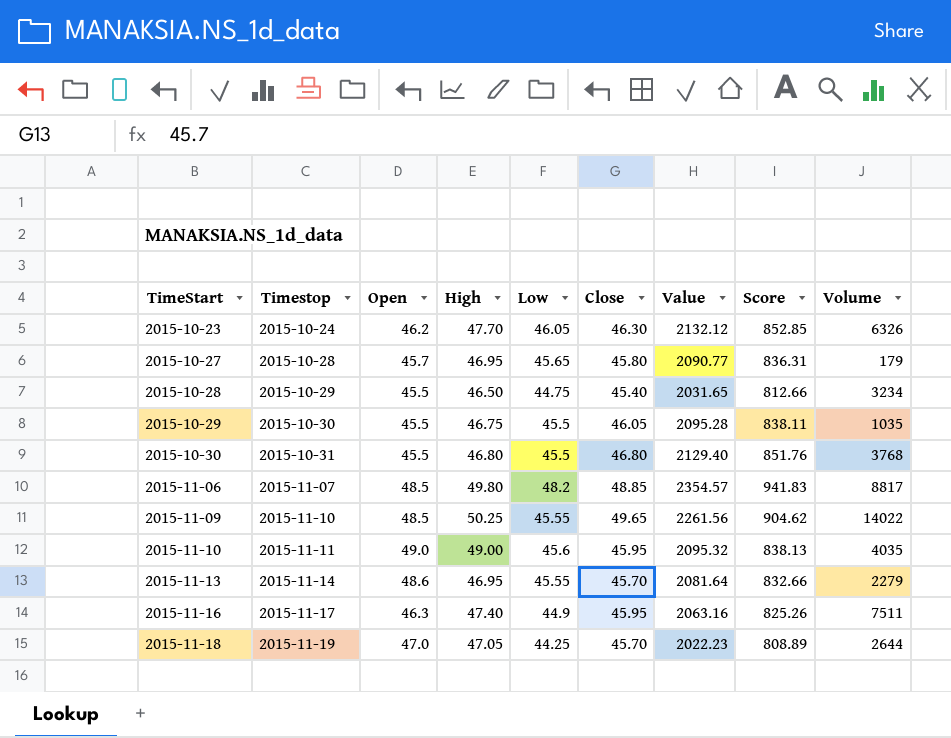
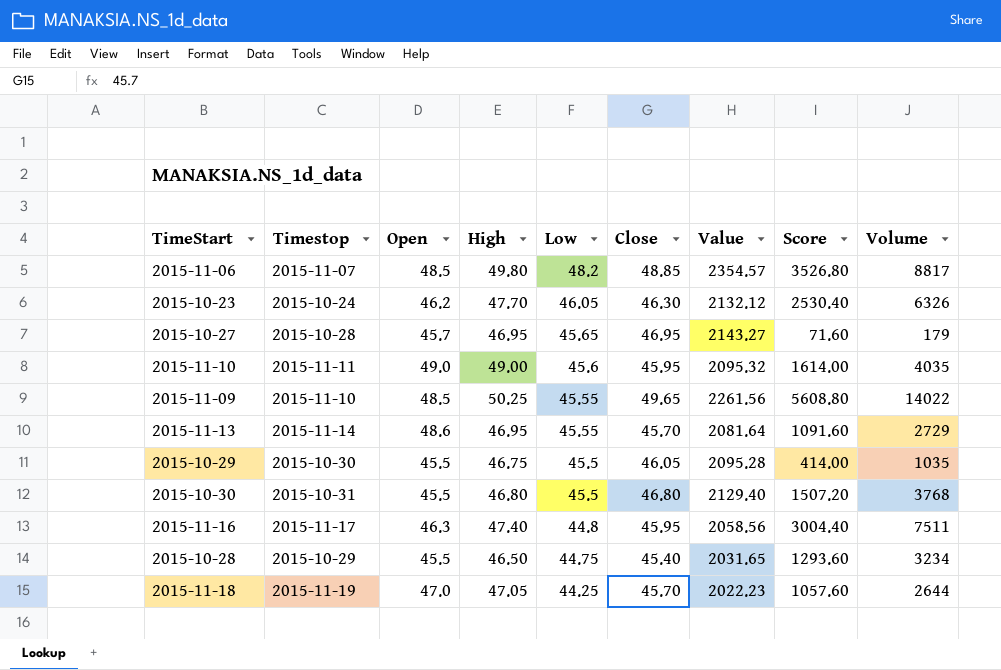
row order: TimeStart ascending -> Low descending
column Score | formula: [Value] * 0.4 -> [Volume] * 0.4
2015-10-27 | Close: 45.80 -> 46.95
2015-10-27 | Value: 2090.77 -> 2143.27
2015-11-13 | Volume: 2279 -> 2729
2015-11-16 | Low: 44.9 -> 44.8
2015-11-16 | Value: 2063.16 -> 2058.56

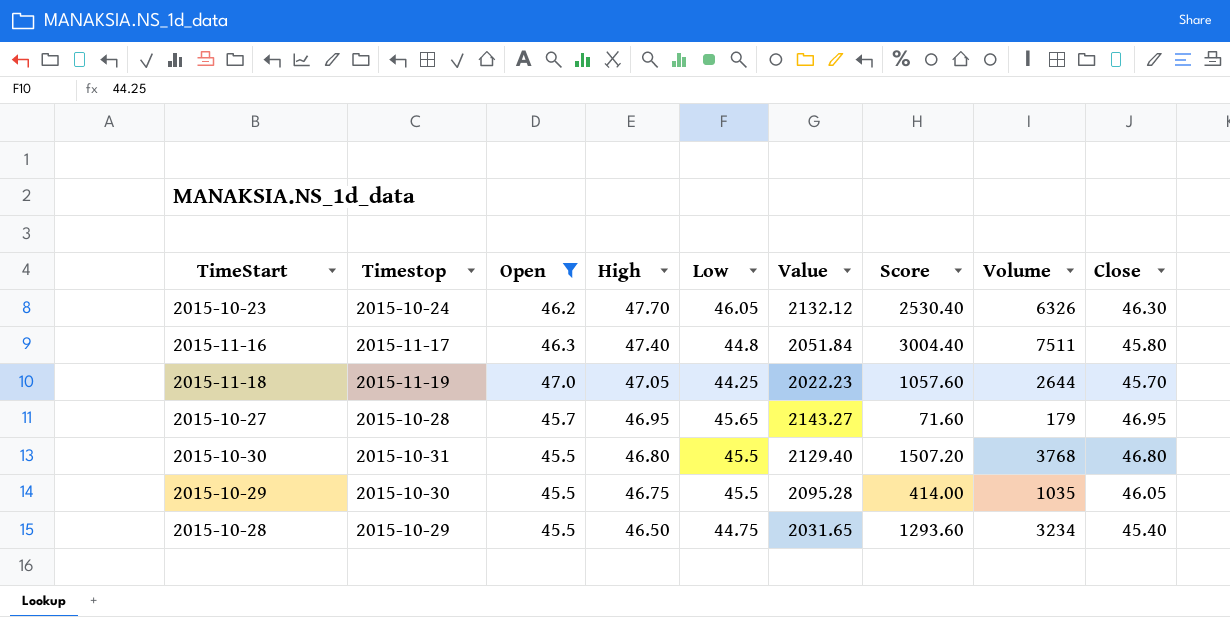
filter: none -> Open <= 47.0
row order: Low descending -> High descending
column Close | position: 6 -> 9
2015-11-16 | Value: 2058.56 -> 2051.84
2015-11-16 | Close: 45.95 -> 45.80

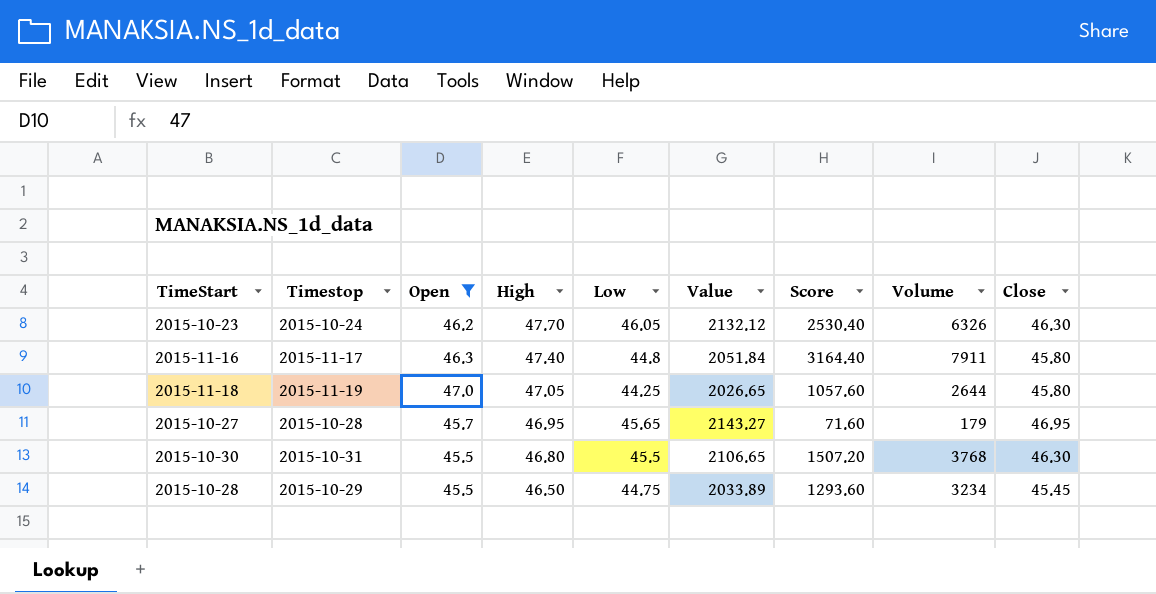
row 2015-10-29: 2015-10-30 | 45.5 | 46.75 | 45.5 | 2095.28 | 414.00 | 1035 | 46.05 -> none
2015-11-16 | Score: 3004.40 -> 3164.40
2015-11-16 | Volume: 7511 -> 7911
2015-11-18 | Value: 2022.23 -> 2026.65
2015-11-18 | Close: 45.70 -> 45.80
2015-10-30 | Value: 2129.40 -> 2106.65
2015-10-30 | Close: 46.80 -> 46.30
2015-10-28 | Value: 2031.65 -> 2033.89
2015-10-28 | Close: 45.40 -> 45.45

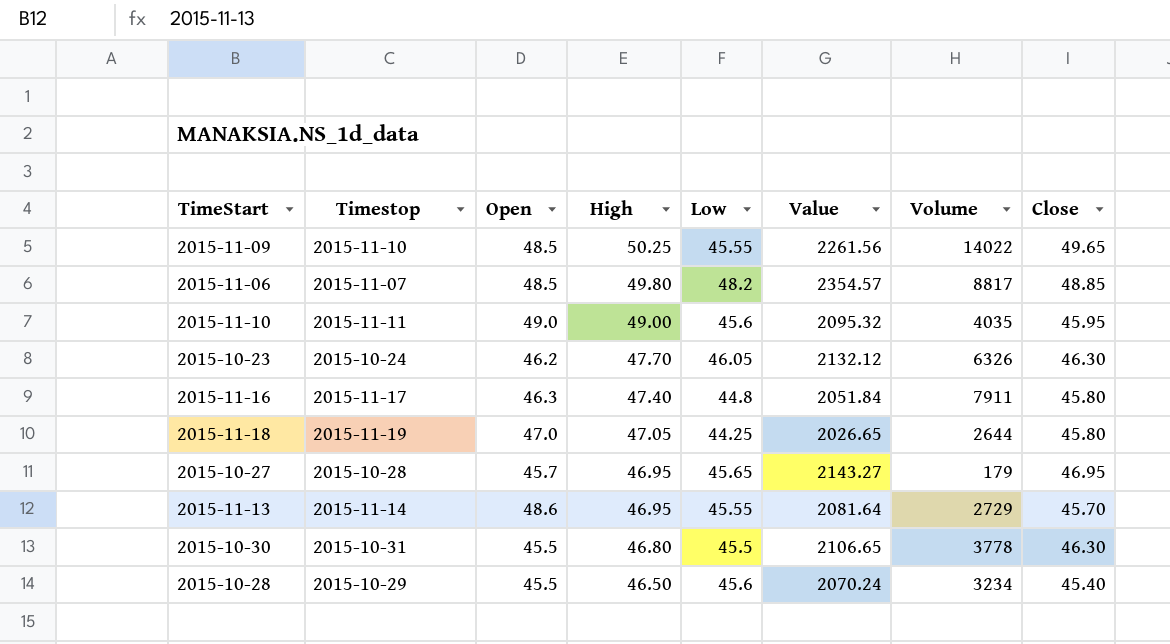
filter: Open <= 47.0 -> none
column Score | formula: [Volume] * 0.4 -> none
2015-10-30 | Volume: 3768 -> 3778
2015-10-28 | Low: 44.75 -> 45.6
2015-10-28 | Value: 2033.89 -> 2070.24
2015-10-28 | Close: 45.45 -> 45.40

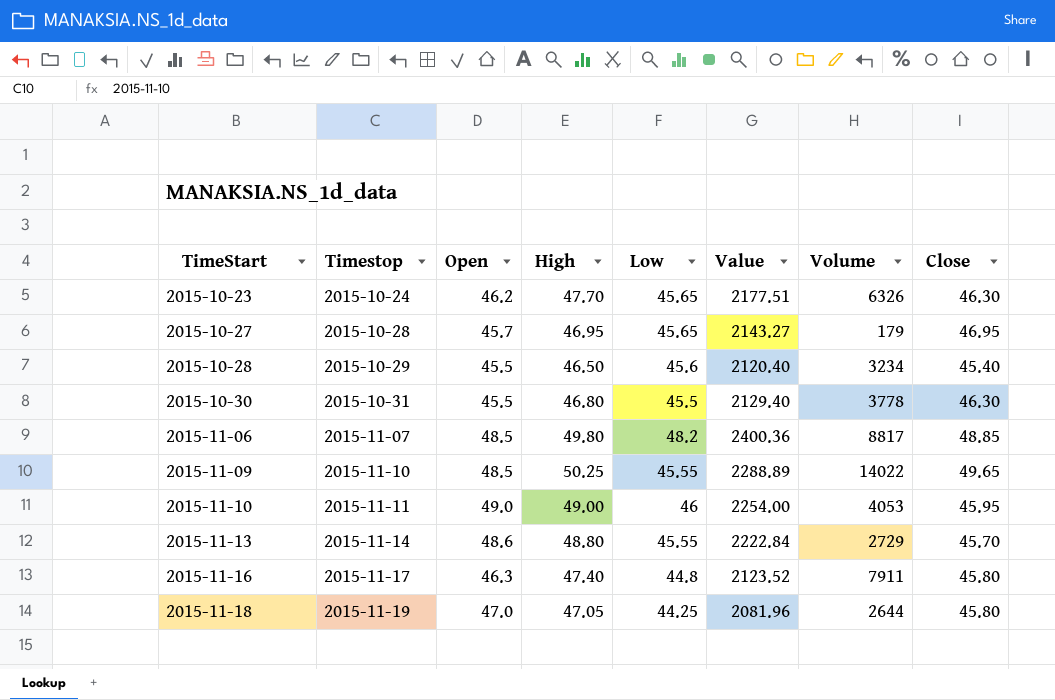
row order: High descending -> TimeStart ascending
column Value | formula: [Low] * [Close] -> [High] * [Low]
2015-10-23 | Low: 46.05 -> 45.65
2015-11-10 | Low: 45.6 -> 46
2015-11-10 | Volume: 4035 -> 4053
2015-11-13 | High: 46.95 -> 48.80

